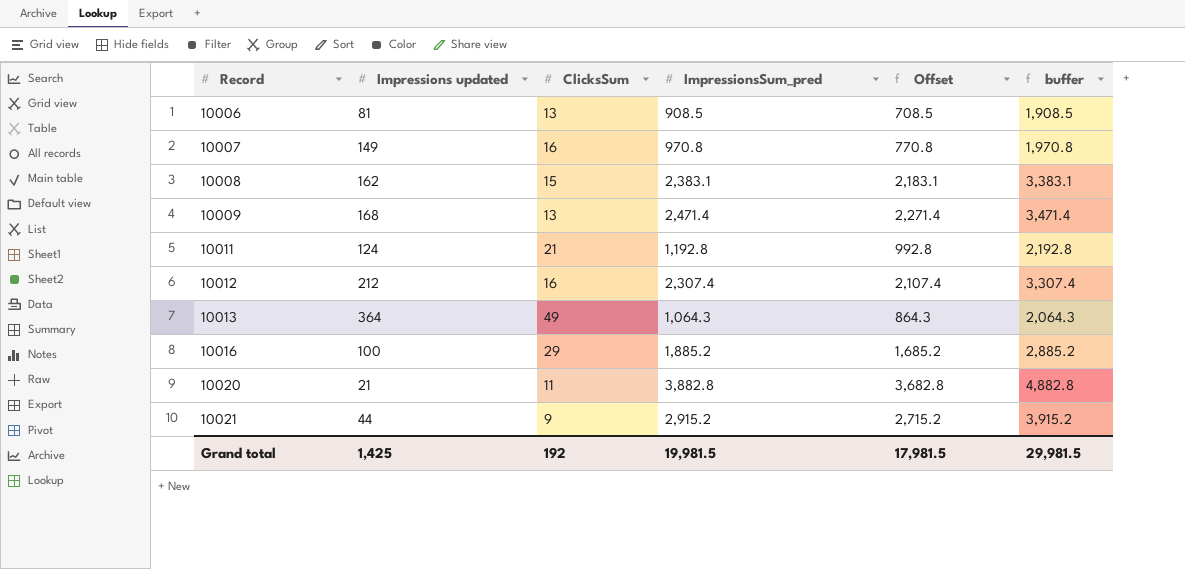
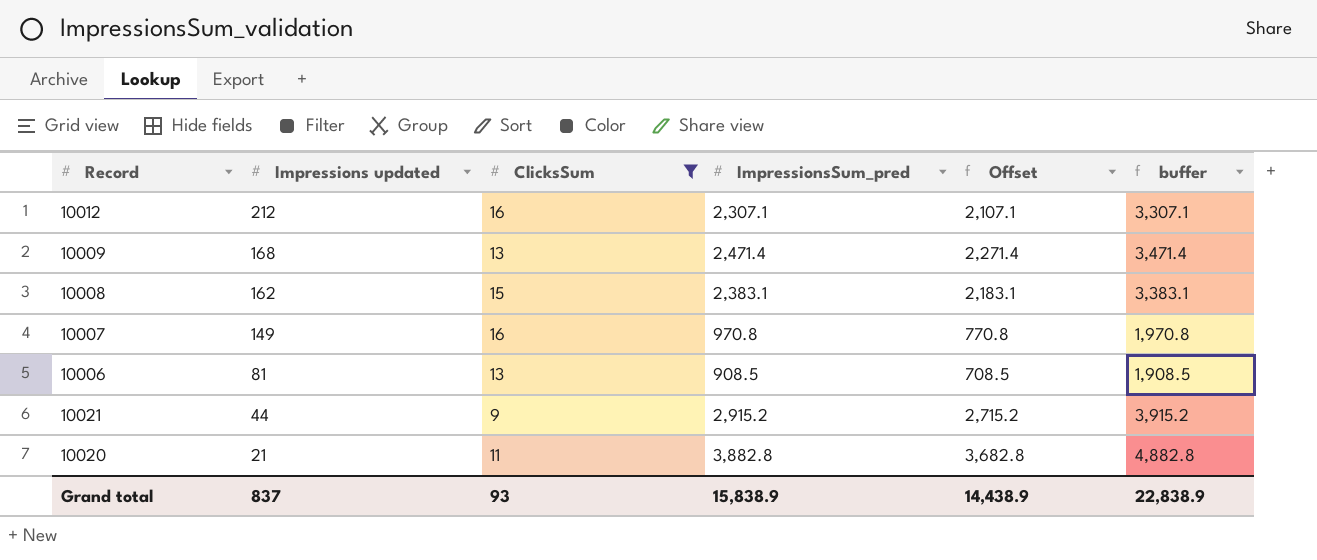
filter: none -> ClicksSum <= 16
row order: Record ascending -> Impressions updated descending
10012 | ImpressionsSum_pred: 2,307.4 -> 2,307.1
10012 | Offset: 2,107.4 -> 2,107.1
10012 | buffer: 3,307.4 -> 3,307.1
Grand total | Impressions updated: 1,425 -> 837
Grand total | ClicksSum: 192 -> 93
Grand total | ImpressionsSum_pred: 19,981.5 -> 15,838.9
Grand total | Offset: 17,981.5 -> 14,438.9
Grand total | buffer: 29,981.5 -> 22,838.9

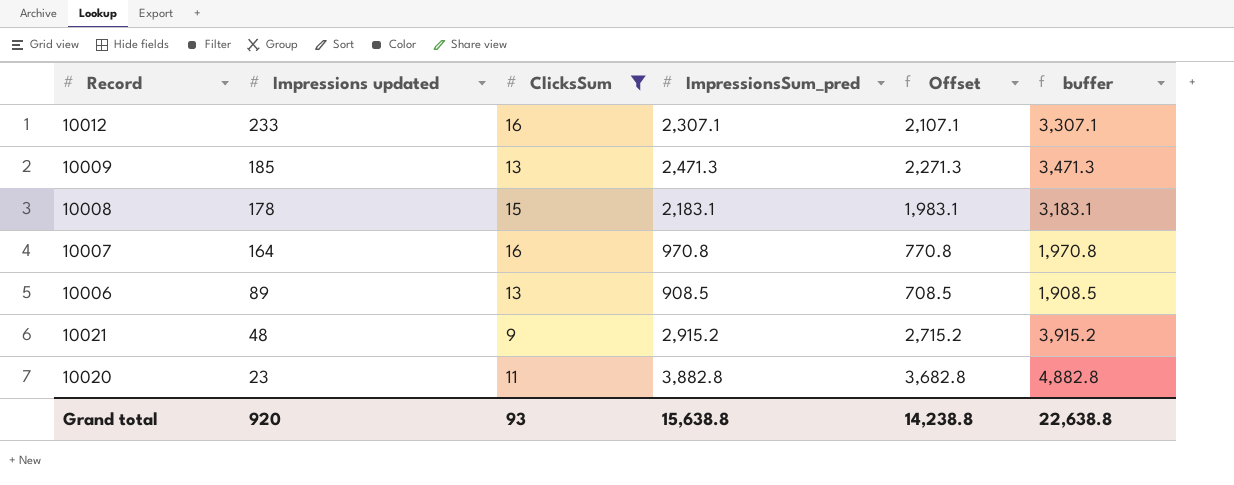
10012 | Impressions updated: 212 -> 233
10009 | Impressions updated: 168 -> 185
10009 | ImpressionsSum_pred: 2,471.4 -> 2,471.3
10009 | Offset: 2,271.4 -> 2,271.3
10009 | buffer: 3,471.4 -> 3,471.3
10008 | Impressions updated: 162 -> 178
10008 | ImpressionsSum_pred: 2,383.1 -> 2,183.1
10008 | Offset: 2,183.1 -> 1,983.1
10008 | buffer: 3,383.1 -> 3,183.1
10007 | Impressions updated: 149 -> 164
10006 | Impressions updated: 81 -> 89
10021 | Impressions updated: 44 -> 48
10020 | Impressions updated: 21 -> 23
Grand total | Impressions updated: 837 -> 920
Grand total | ImpressionsSum_pred: 15,838.9 -> 15,638.8
Grand total | Offset: 14,438.9 -> 14,238.8
Grand total | buffer: 22,838.9 -> 22,638.8

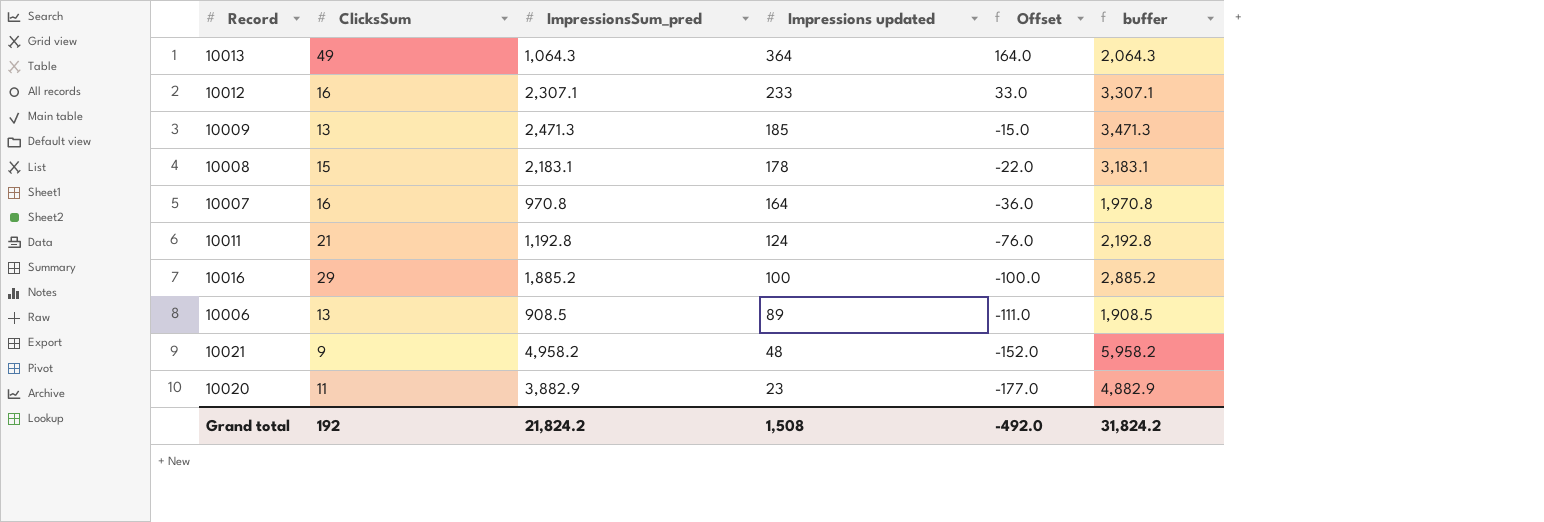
filter: ClicksSum <= 16 -> none
column Impressions updated | position: 2 -> 4
column Offset | formula: [ImpressionsSum_pred] - 200 -> [Impressions updated] - 200
10021 | ImpressionsSum_pred: 2,915.2 -> 4,958.2
10021 | buffer: 3,915.2 -> 5,958.2
10020 | ImpressionsSum_pred: 3,882.8 -> 3,882.9
10020 | buffer: 4,882.8 -> 4,882.9
Grand total | ClicksSum: 93 -> 192
Grand total | ImpressionsSum_pred: 15,638.8 -> 21,824.2
Grand total | Impressions updated: 920 -> 1,508
Grand total | Offset: 14,238.8 -> -492.0
Grand total | buffer: 22,638.8 -> 31,824.2

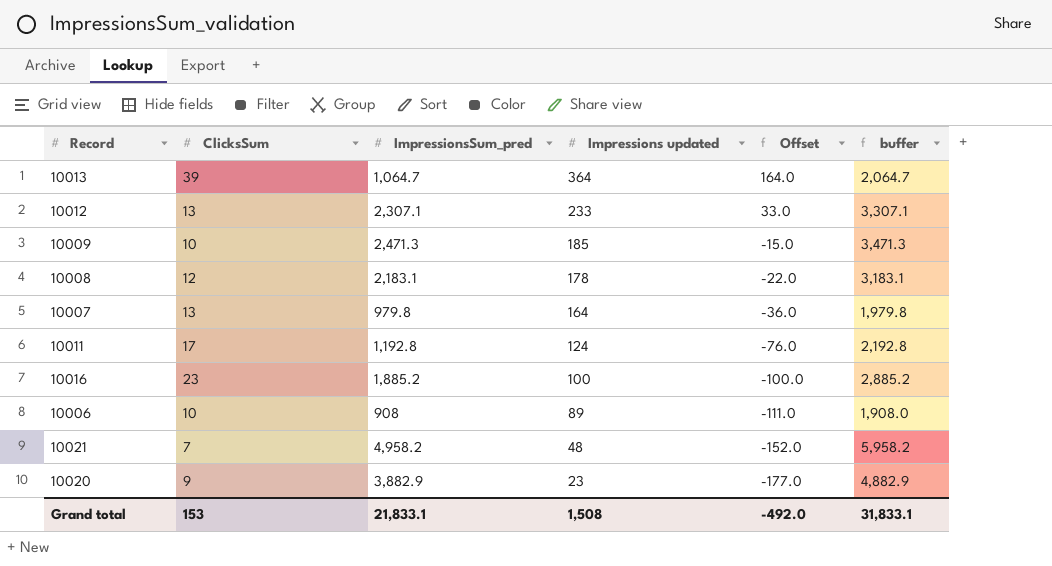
10013 | ClicksSum: 49 -> 39
10013 | ImpressionsSum_pred: 1,064.3 -> 1,064.7
10013 | buffer: 2,064.3 -> 2,064.7
10012 | ClicksSum: 16 -> 13
10009 | ClicksSum: 13 -> 10
10008 | ClicksSum: 15 -> 12
10007 | ClicksSum: 16 -> 13
10007 | ImpressionsSum_pred: 970.8 -> 979.8
10007 | buffer: 1,970.8 -> 1,979.8
10011 | ClicksSum: 21 -> 17
10016 | ClicksSum: 29 -> 23
10006 | ClicksSum: 13 -> 10
10006 | ImpressionsSum_pred: 908.5 -> 908
10006 | buffer: 1,908.5 -> 1,908.0
10021 | ClicksSum: 9 -> 7
10020 | ClicksSum: 11 -> 9
Grand total | ClicksSum: 192 -> 153
Grand total | ImpressionsSum_pred: 21,824.2 -> 21,833.1
Grand total | buffer: 31,824.2 -> 31,833.1

